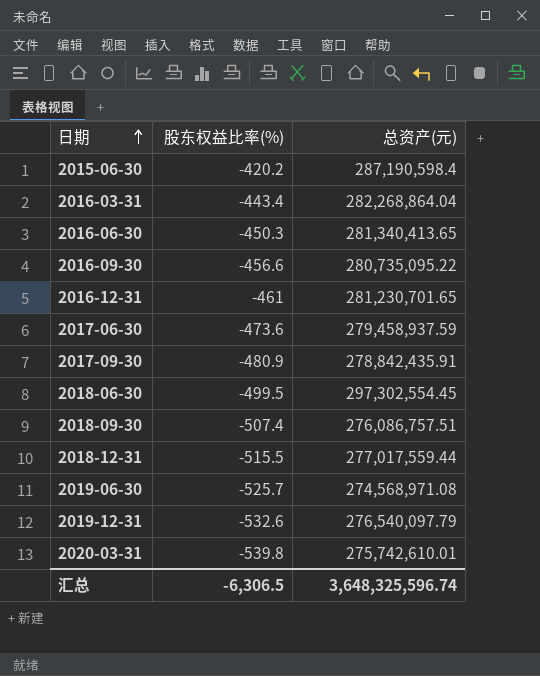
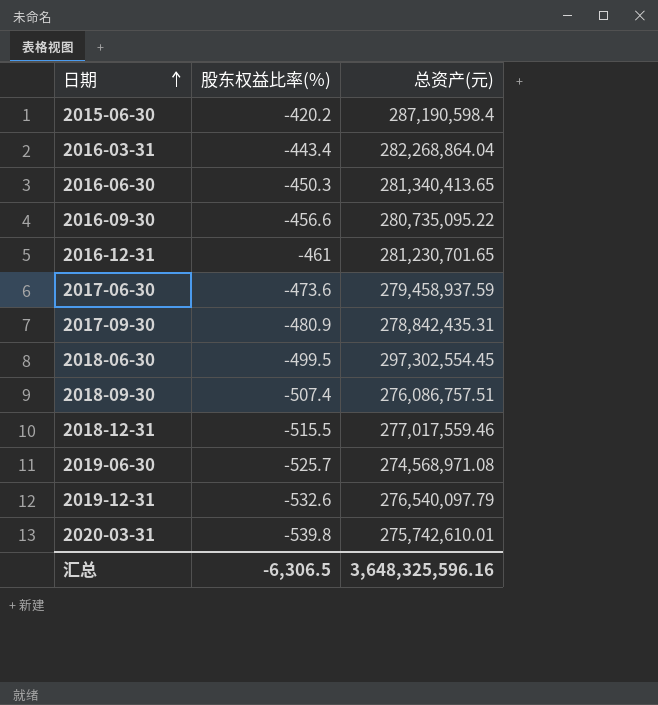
2017-09-30 | 总资产(元): 278,842,435.91 -> 278,842,435.31
2018-12-31 | 总资产(元): 277,017,559.44 -> 277,017,559.46
汇总 | 总资产(元): 3,648,325,596.74 -> 3,648,325,596.16

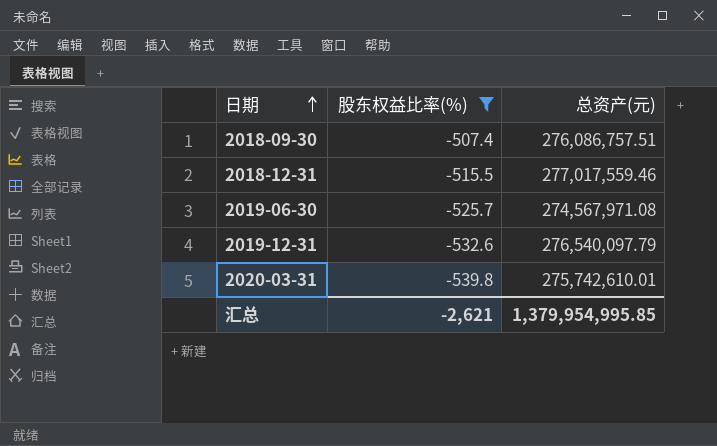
filter: none -> 股东权益比率(%) <= -507.4
2019-06-30 | 总资产(元): 274,568,971.08 -> 274,567,971.08
汇总 | 股东权益比率(%): -6,306.5 -> -2,621
汇总 | 总资产(元): 3,648,325,596.16 -> 1,379,954,995.85

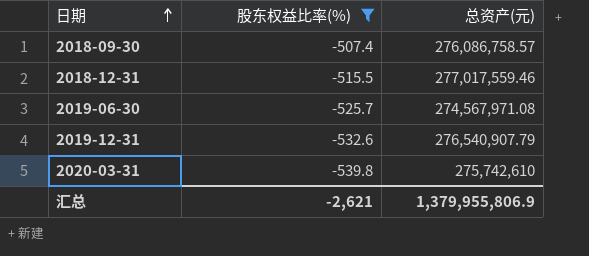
2018-09-30 | 总资产(元): 276,086,757.51 -> 276,086,758.57
2019-12-31 | 总资产(元): 276,540,097.79 -> 276,540,907.79
2020-03-31 | 总资产(元): 275,742,610.01 -> 275,742,610
汇总 | 总资产(元): 1,379,954,995.85 -> 1,379,955,806.9

